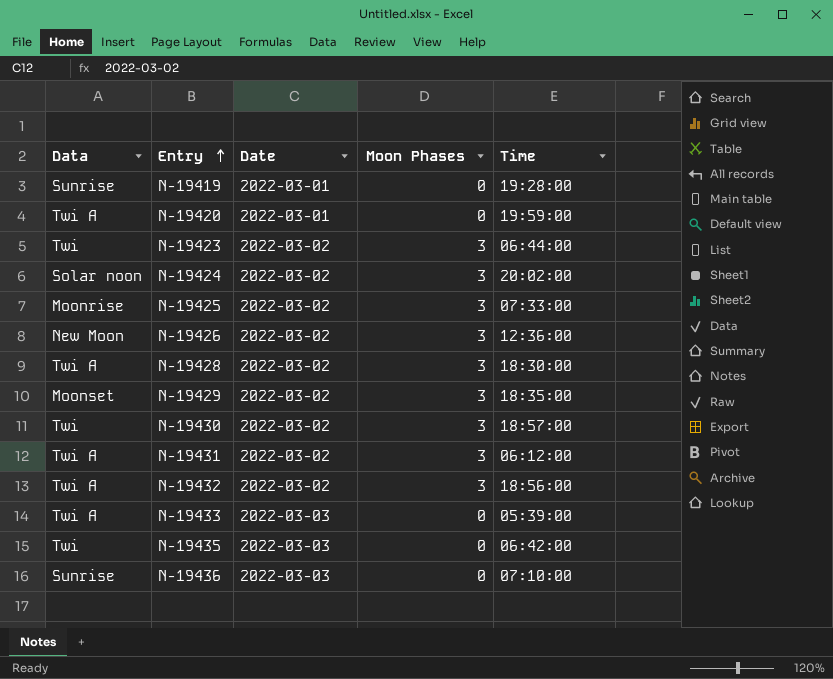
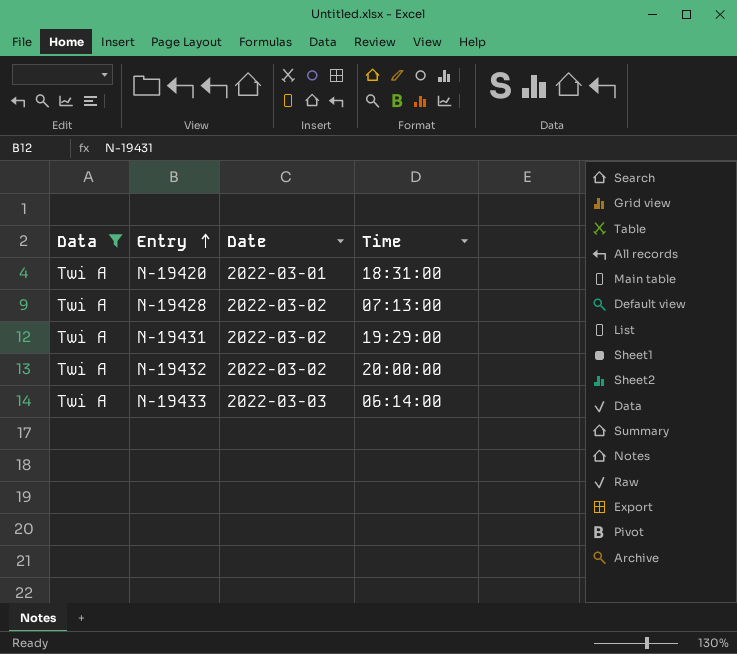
filter: none -> Data = Twi A
column Moon Phases | position: 4 -> none
N-19420 | Time: 19:59:00 -> 18:31:00
N-19428 | Time: 18:30:00 -> 07:13:00
N-19431 | Time: 06:12:00 -> 19:29:00
N-19432 | Time: 18:56:00 -> 20:00:00
N-19433 | Time: 05:39:00 -> 06:14:00

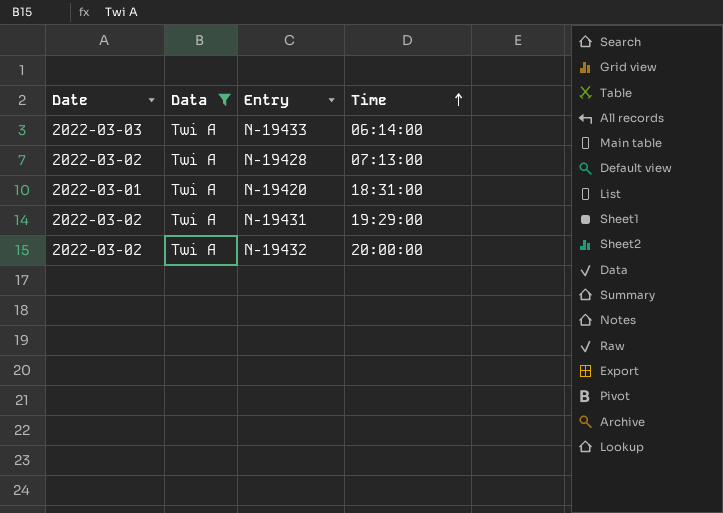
row order: Entry ascending -> Time ascending
column Date | position: 3 -> 1

